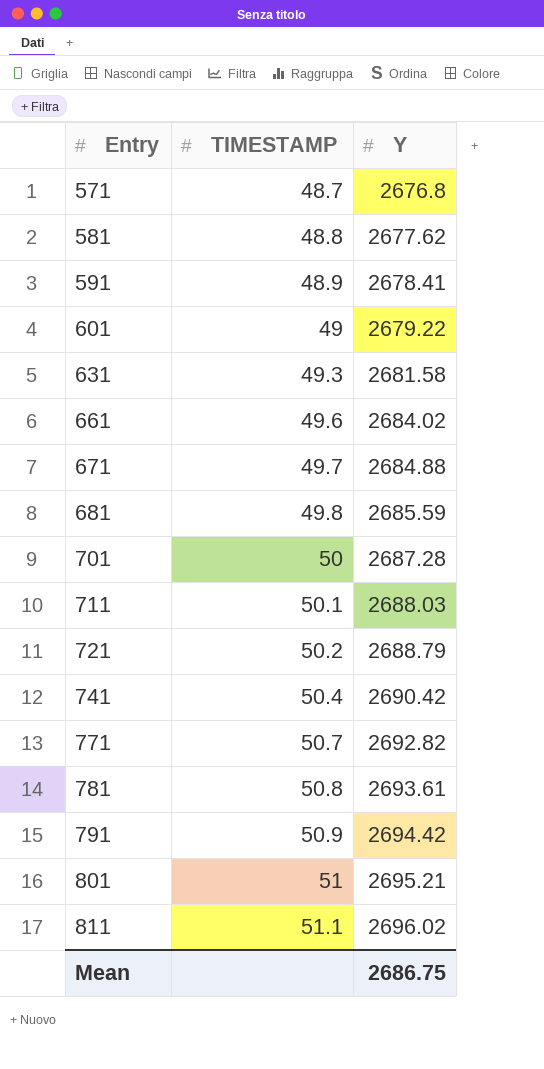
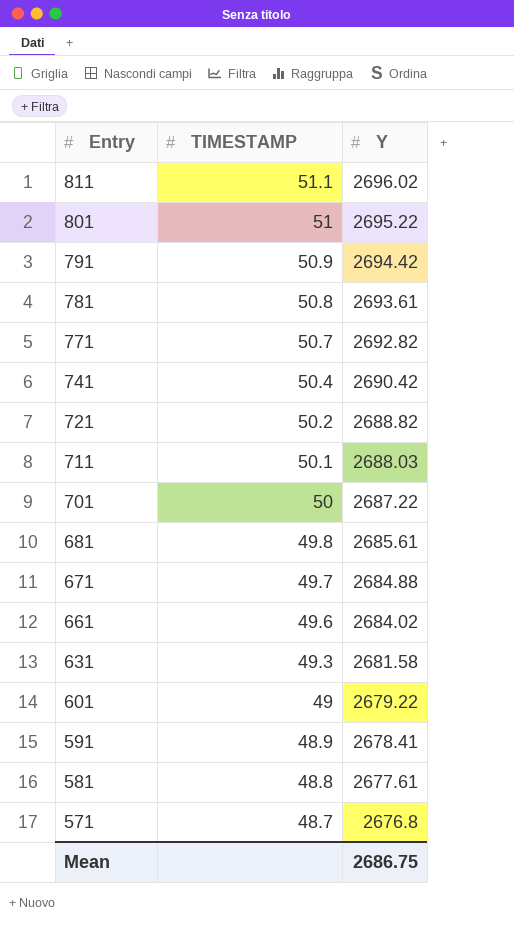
row order: Entry ascending -> Entry descending
801 | Y: 2695.21 -> 2695.22
721 | Y: 2688.79 -> 2688.82
701 | Y: 2687.28 -> 2687.22
681 | Y: 2685.59 -> 2685.61
581 | Y: 2677.62 -> 2677.61

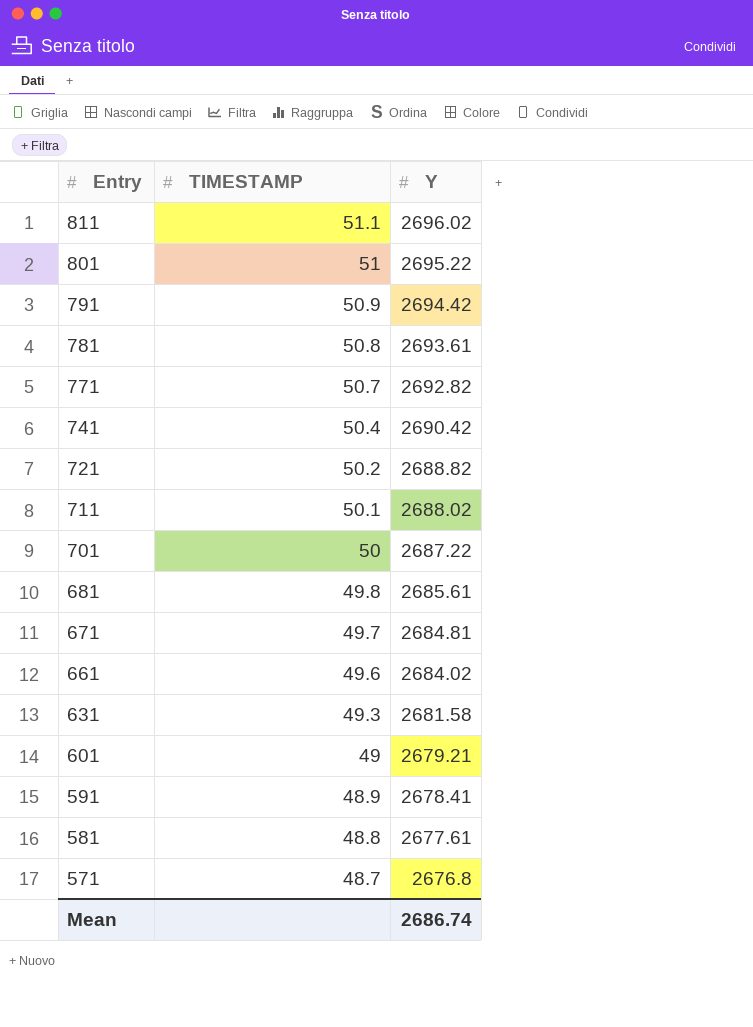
711 | Y: 2688.03 -> 2688.02
671 | Y: 2684.88 -> 2684.81
601 | Y: 2679.22 -> 2679.21
Mean | Y: 2686.75 -> 2686.74

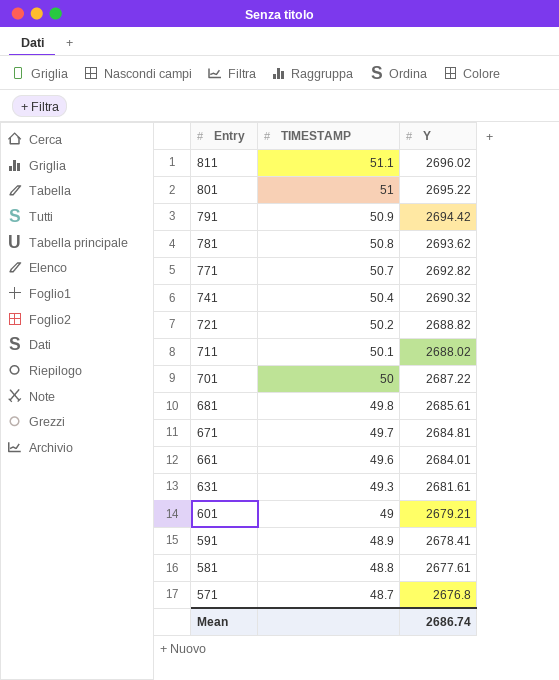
781 | Y: 2693.61 -> 2693.62
741 | Y: 2690.42 -> 2690.32
661 | Y: 2684.02 -> 2684.01
631 | Y: 2681.58 -> 2681.61

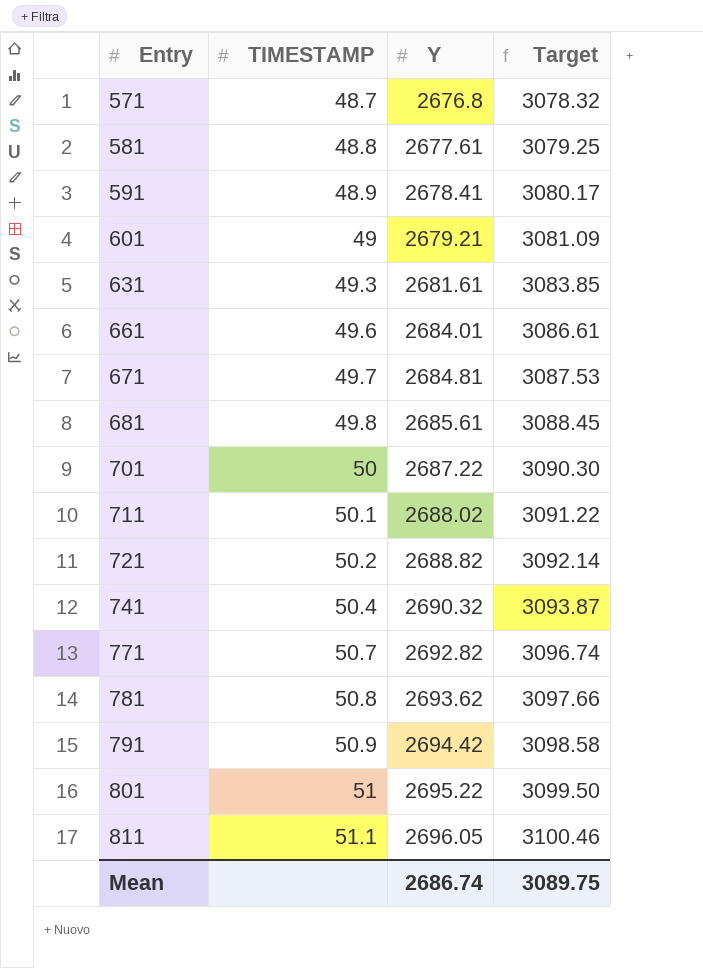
row order: Entry descending -> Entry ascending
column Target | formula: none -> [Y] * 1.15
811 | Y: 2696.02 -> 2696.05

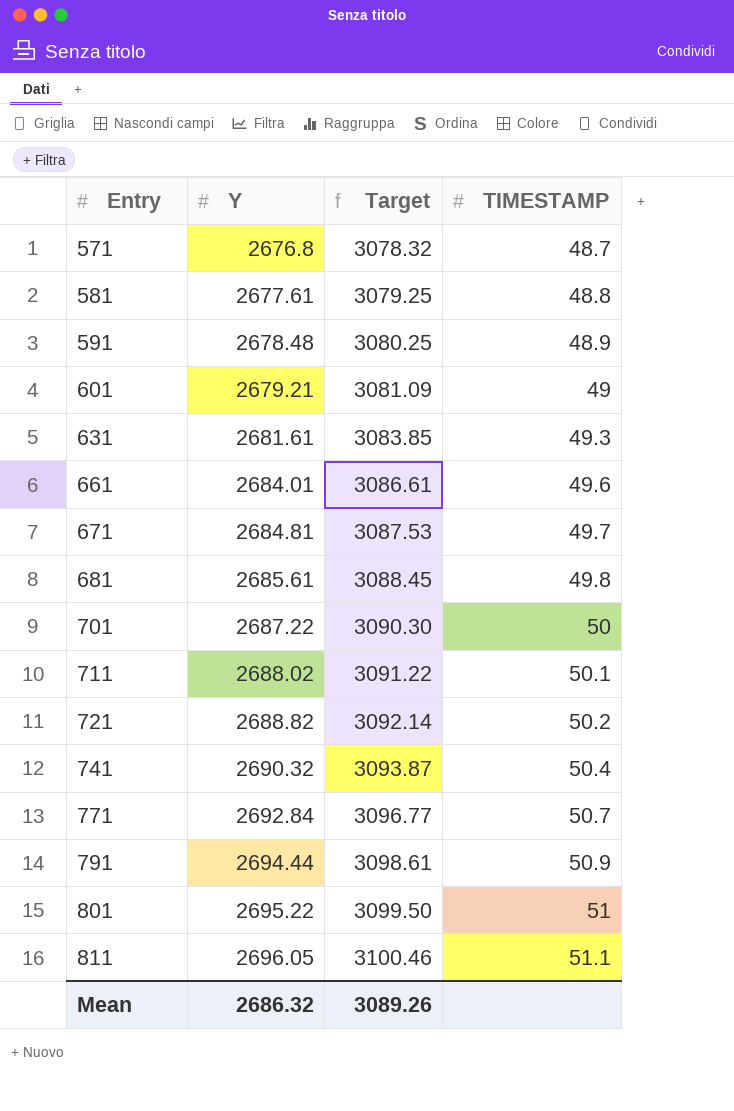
column TIMESTAMP | position: 2 -> 4
row 781: 50.8 | 2693.62 | 3097.66 -> none
591 | Y: 2678.41 -> 2678.48
591 | Target: 3080.17 -> 3080.25
771 | Y: 2692.82 -> 2692.84
771 | Target: 3096.74 -> 3096.77
791 | Y: 2694.42 -> 2694.44
791 | Target: 3098.58 -> 3098.61
Mean | Y: 2686.74 -> 2686.32
Mean | Target: 3089.75 -> 3089.26

